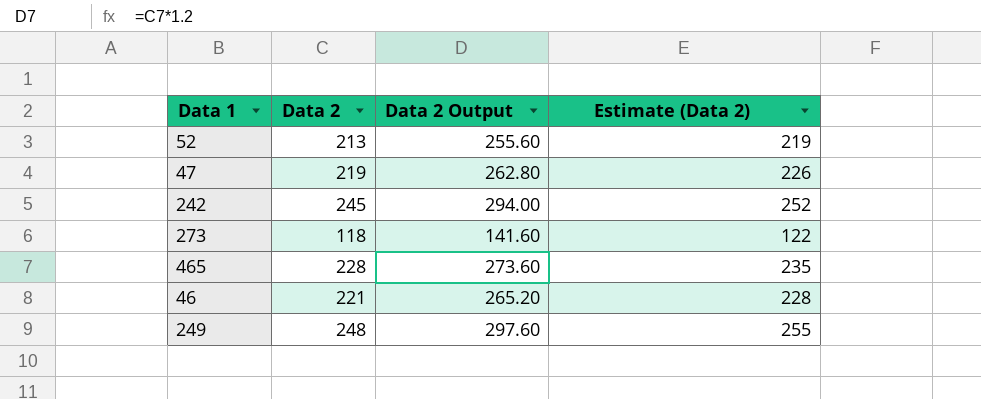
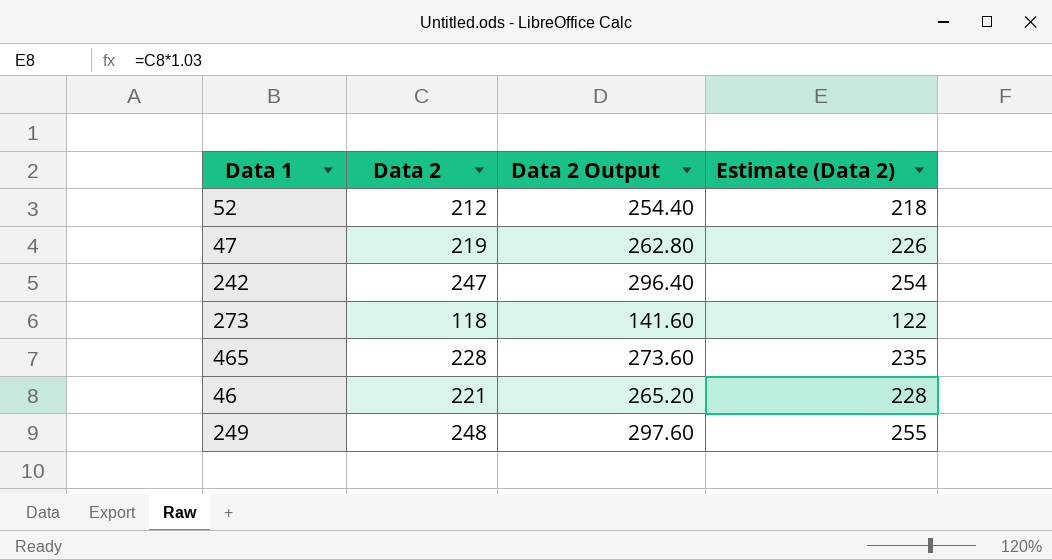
52 | Data 2: 213 -> 212
52 | Data 2 Output: 255.60 -> 254.40
52 | Estimate (Data 2): 219 -> 218
242 | Data 2: 245 -> 247
242 | Data 2 Output: 294.00 -> 296.40
242 | Estimate (Data 2): 252 -> 254

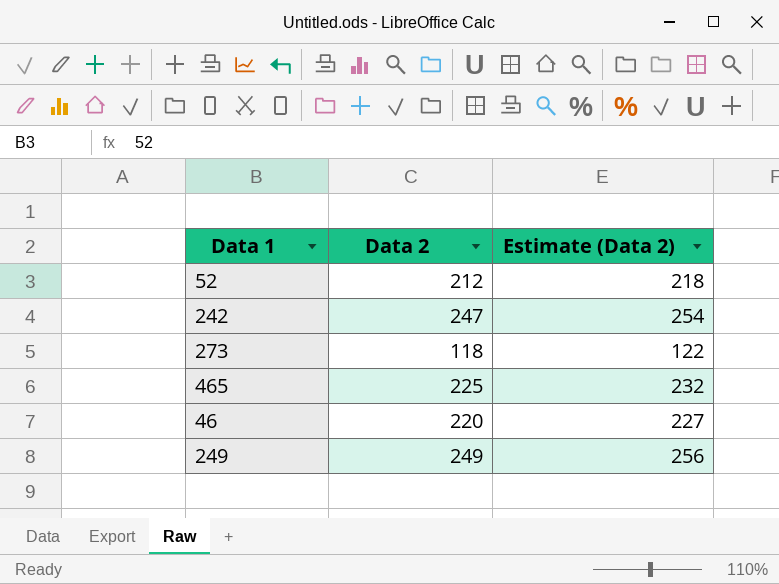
column Data 2 Output | formula: [Data 2] * 1.2 -> none
row 47: 219 | 262.80 | 226 -> none
465 | Data 2: 228 -> 225
465 | Estimate (Data 2): 235 -> 232
46 | Data 2: 221 -> 220
46 | Estimate (Data 2): 228 -> 227
249 | Data 2: 248 -> 249
249 | Estimate (Data 2): 255 -> 256

